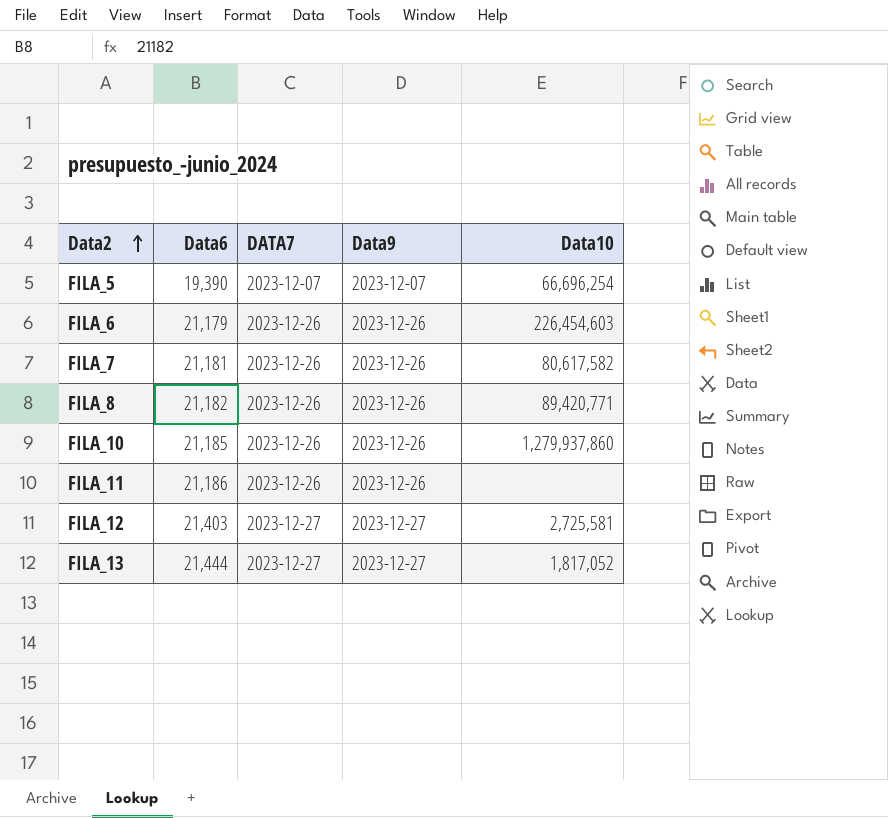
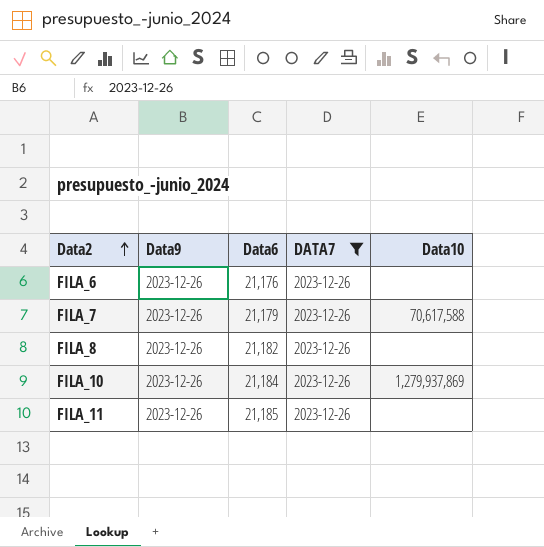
filter: none -> DATA7 = 2023-12-26
column Data9 | position: 4 -> 2
FILA_6 | Data6: 21,179 -> 21,176
FILA_6 | Data10: 226,454,603 -> none
FILA_7 | Data6: 21,181 -> 21,179
FILA_7 | Data10: 80,617,582 -> 70,617,588
FILA_8 | Data10: 89,420,771 -> none
FILA_10 | Data6: 21,185 -> 21,184
FILA_10 | Data10: 1,279,937,860 -> 1,279,937,869
FILA_11 | Data6: 21,186 -> 21,185

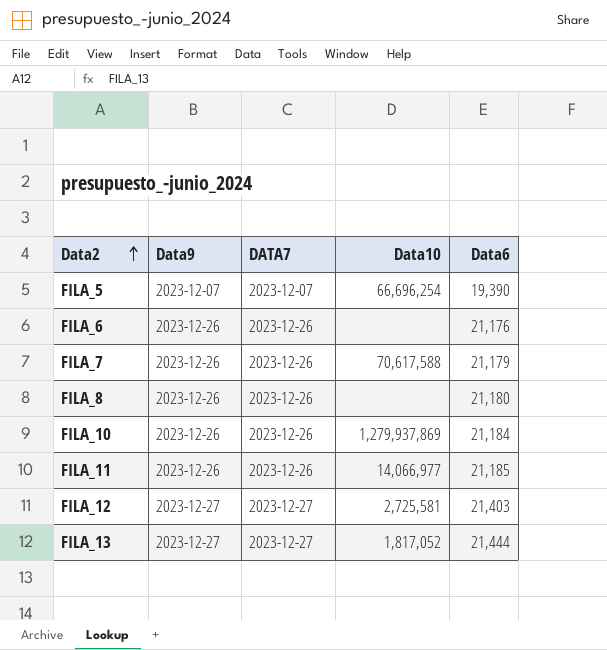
filter: DATA7 = 2023-12-26 -> none
column Data6 | position: 3 -> 5
FILA_8 | Data6: 21,182 -> 21,180
FILA_11 | Data10: none -> 14,066,977

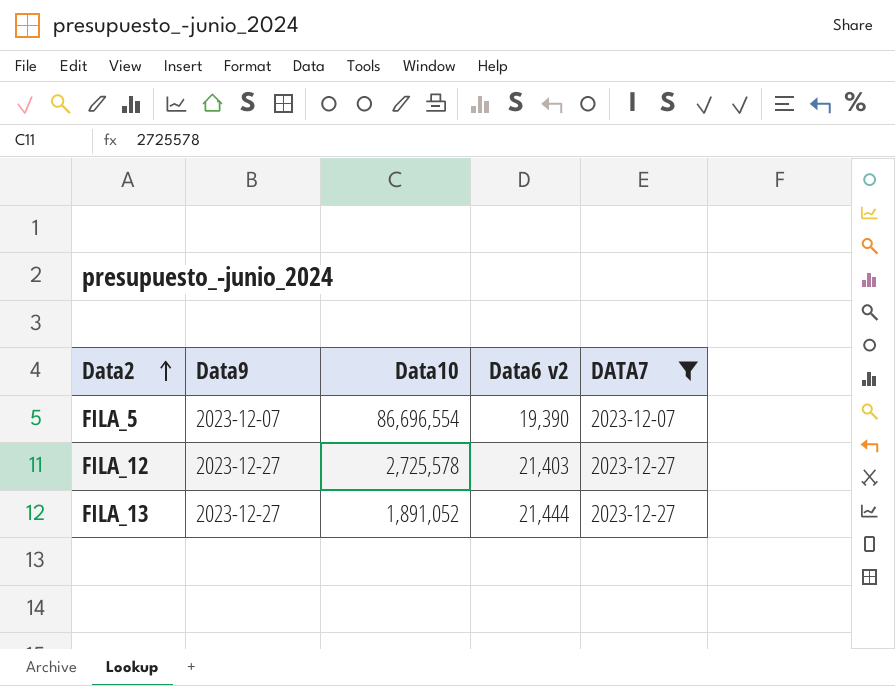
filter: none -> DATA7 != 2023-12-26
column name: Data6 -> Data6 v2
column DATA7 | position: 3 -> 5
FILA_5 | Data10: 66,696,254 -> 86,696,554
FILA_12 | Data10: 2,725,581 -> 2,725,578
FILA_13 | Data10: 1,817,052 -> 1,891,052

